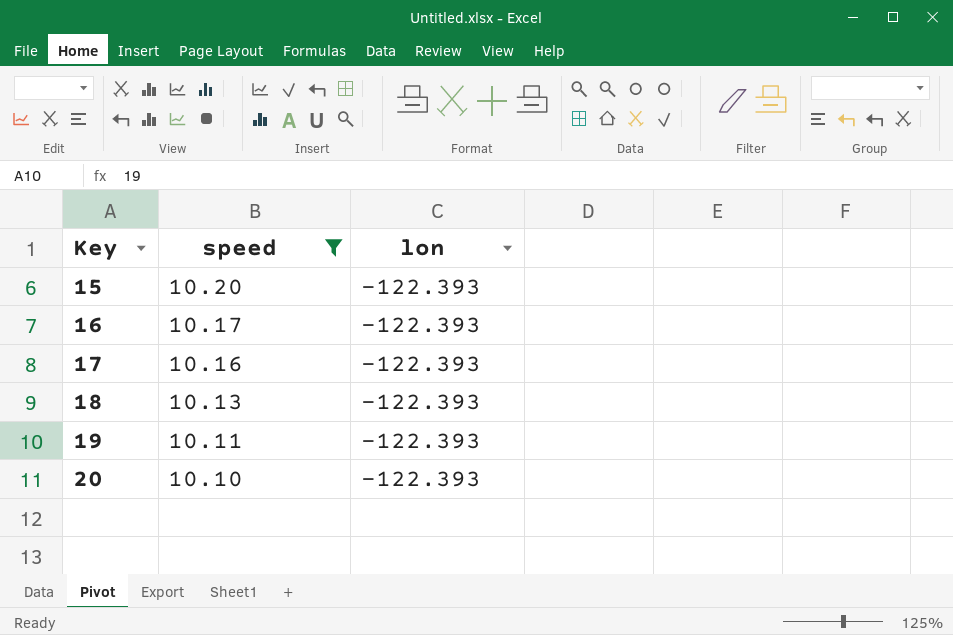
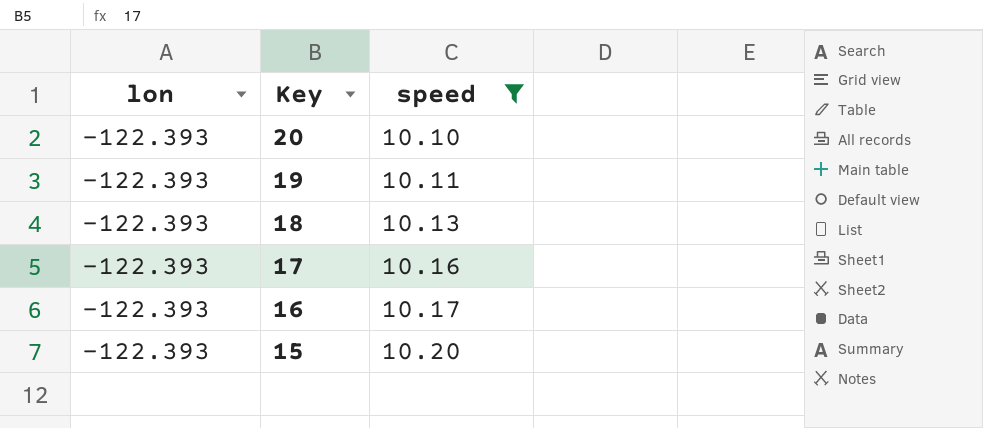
row order: Key ascending -> Key descending
column lon | position: 3 -> 1

